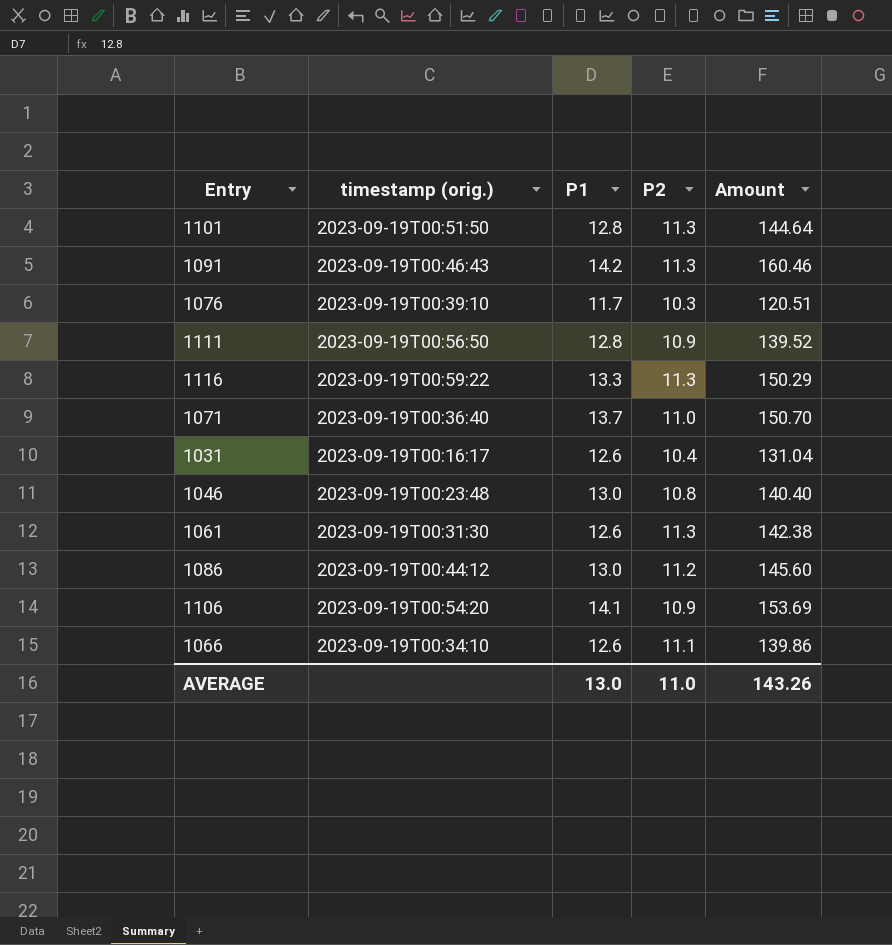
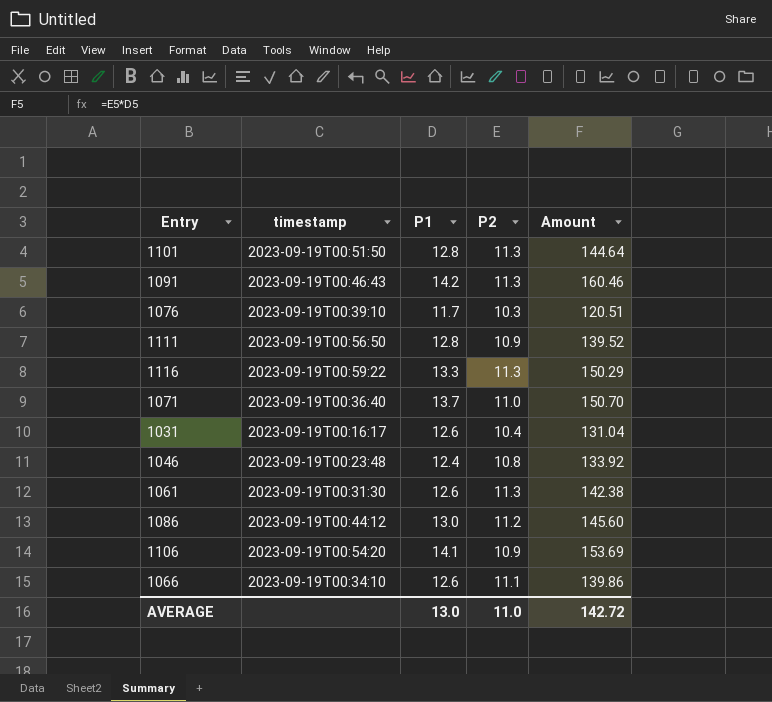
column name: timestamp (orig.) -> timestamp
1046 | P1: 13.0 -> 12.4
1046 | Amount: 140.40 -> 133.92
AVERAGE | Amount: 143.26 -> 142.72

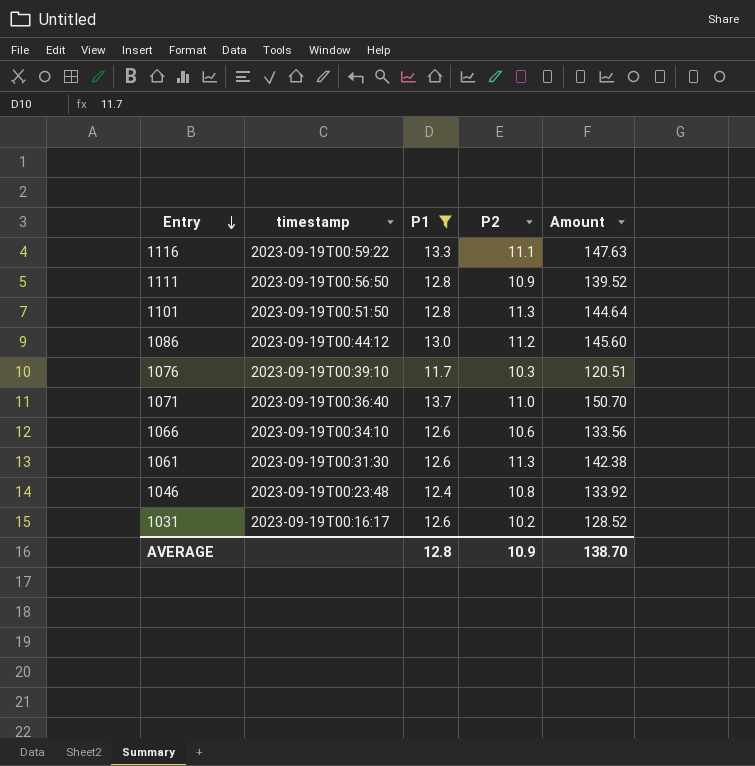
filter: none -> P1 <= 13.7
row order: none -> Entry descending
1116 | P2: 11.3 -> 11.1
1116 | Amount: 150.29 -> 147.63
1066 | P2: 11.1 -> 10.6
1066 | Amount: 139.86 -> 133.56
1031 | P2: 10.4 -> 10.2
1031 | Amount: 131.04 -> 128.52
AVERAGE | P1: 13.0 -> 12.8
AVERAGE | P2: 11.0 -> 10.9
AVERAGE | Amount: 142.72 -> 138.70

